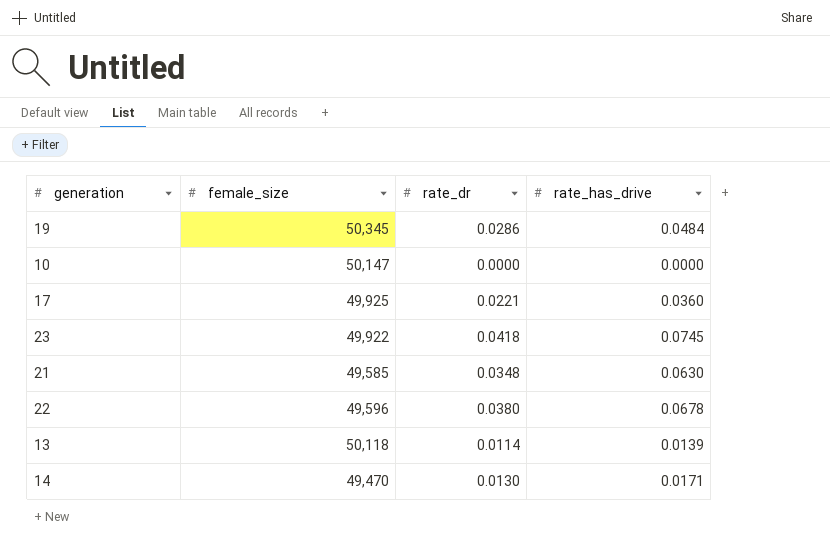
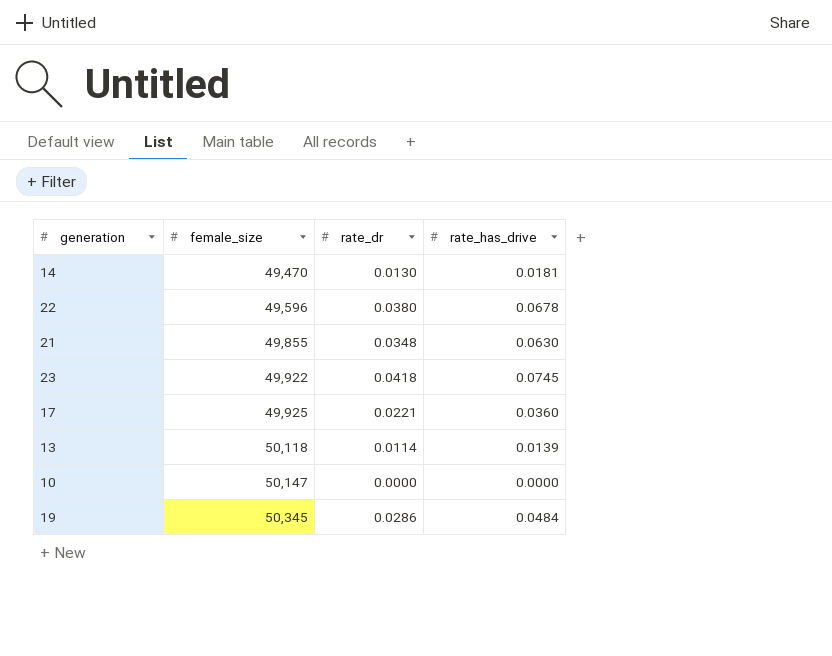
row order: none -> female_size ascending
14 | rate_has_drive: 0.0171 -> 0.0181
21 | female_size: 49,585 -> 49,855

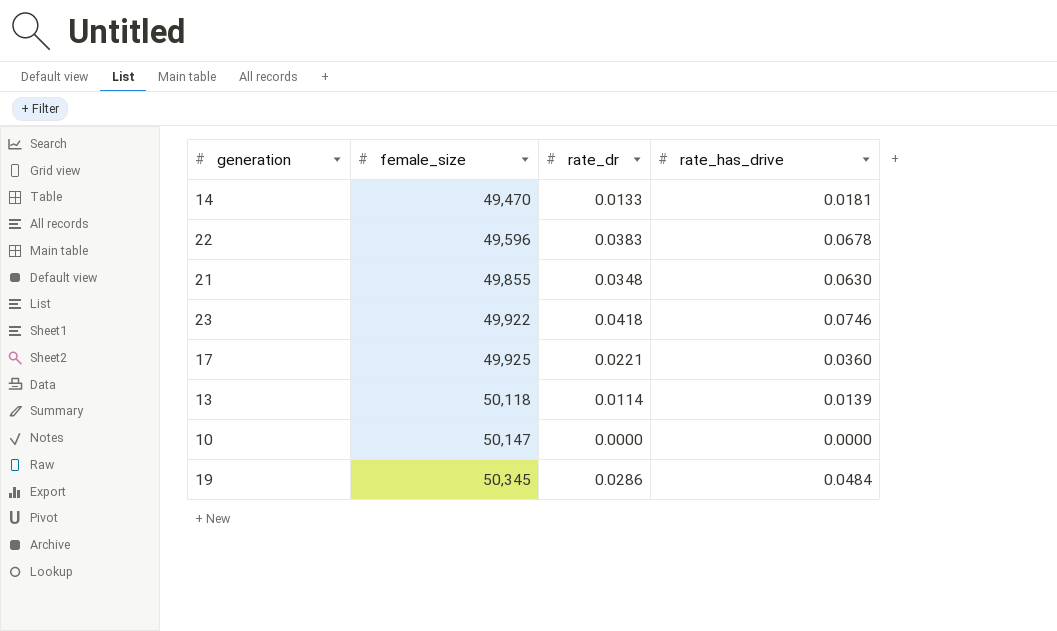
14 | rate_dr: 0.0130 -> 0.0133
22 | rate_dr: 0.0380 -> 0.0383
23 | rate_has_drive: 0.0745 -> 0.0746

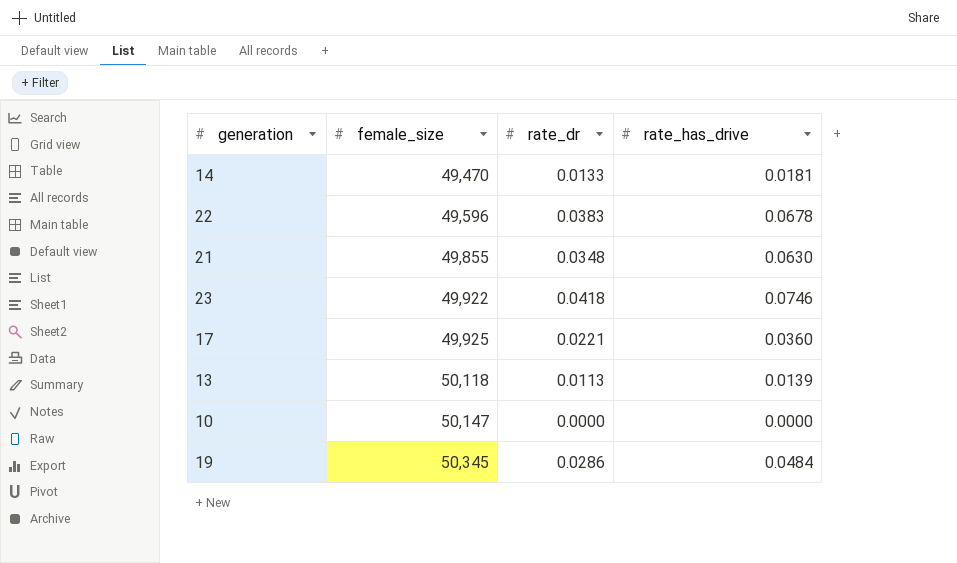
13 | rate_dr: 0.0114 -> 0.0113

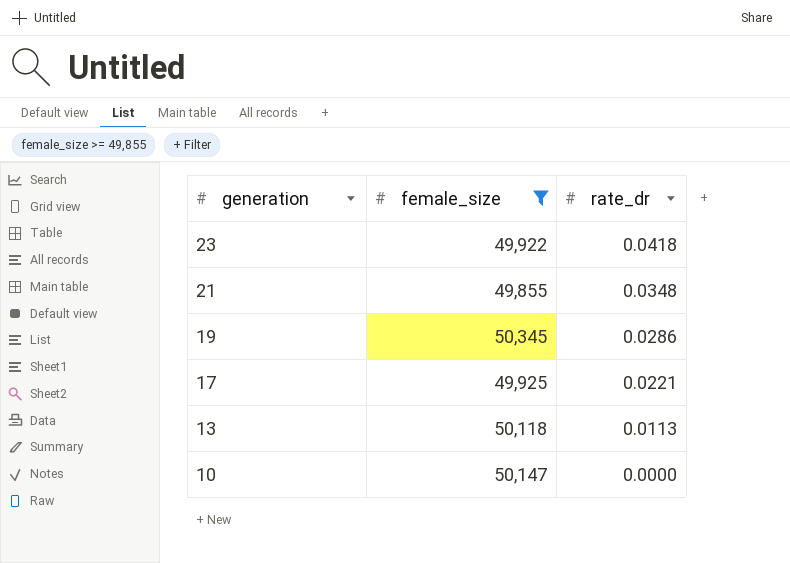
filter: none -> female_size >= 49,855
row order: female_size ascending -> generation descending
column rate_has_drive | position: 4 -> none

